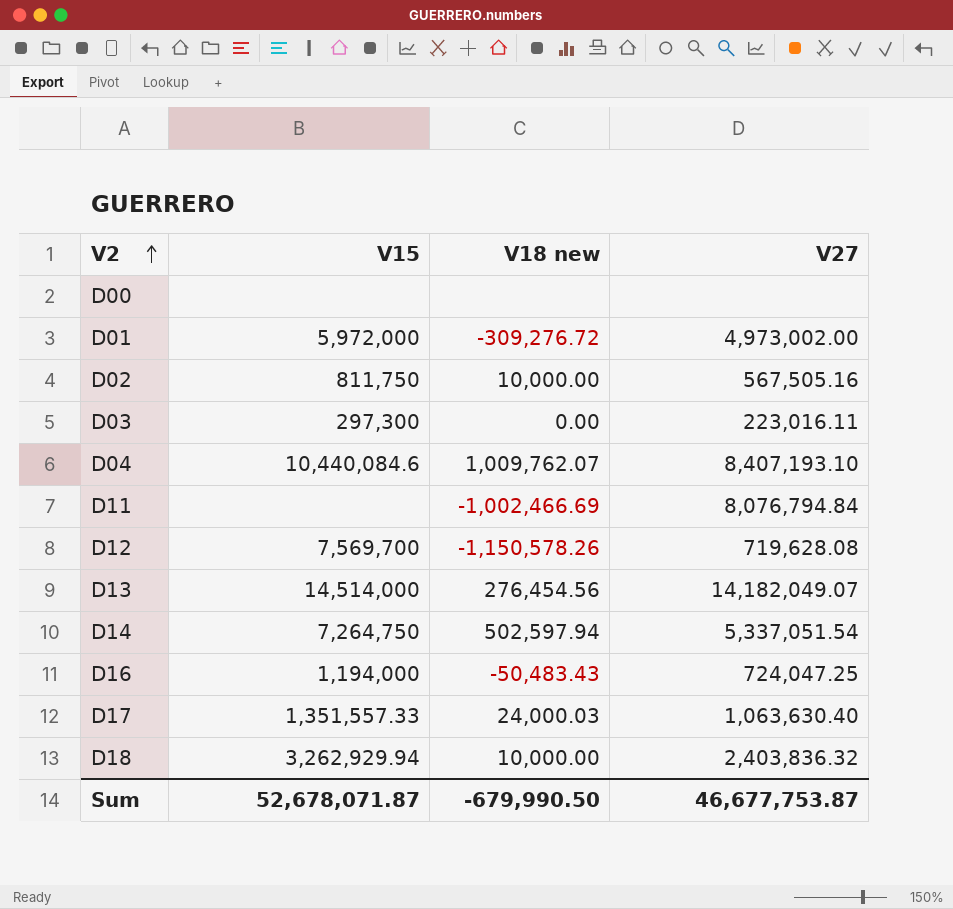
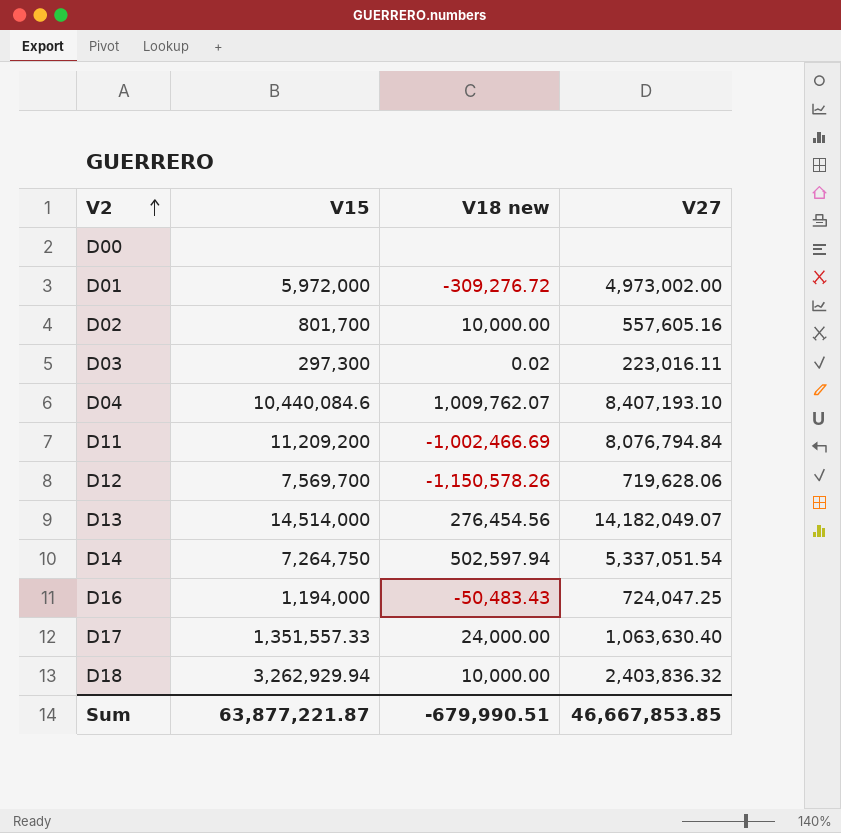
D02 | V15: 811,750 -> 801,700
D02 | V27: 567,505.16 -> 557,605.16
D03 | V18 new: 0.00 -> 0.02
D11 | V15: none -> 11,209,200
D12 | V27: 719,628.08 -> 719,628.06
D17 | V18 new: 24,000.03 -> 24,000.00
Sum | V15: 52,678,071.87 -> 63,877,221.87
Sum | V18 new: -679,990.50 -> -679,990.51
Sum | V27: 46,677,753.87 -> 46,667,853.85

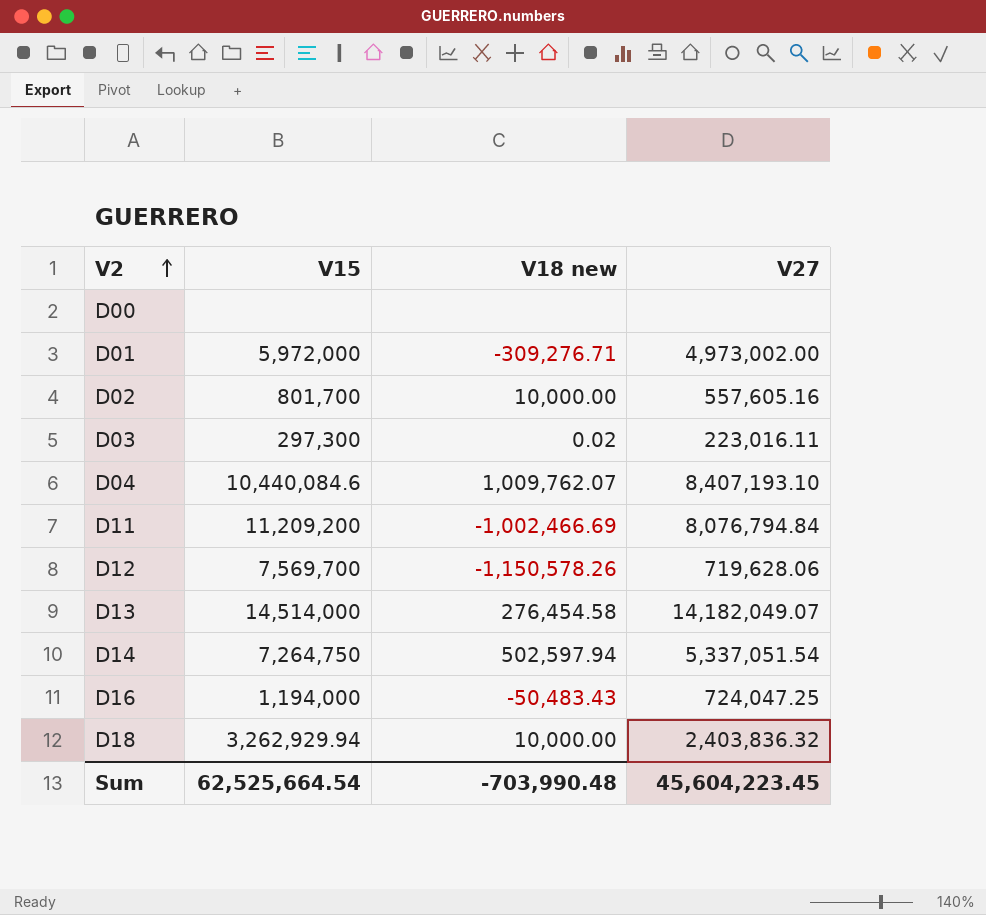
row D17: 1,351,557.33 | 24,000.00 | 1,063,630.40 -> none
D01 | V18 new: -309,276.72 -> -309,276.71
D13 | V18 new: 276,454.56 -> 276,454.58
Sum | V15: 63,877,221.87 -> 62,525,664.54
Sum | V18 new: -679,990.51 -> -703,990.48
Sum | V27: 46,667,853.85 -> 45,604,223.45

